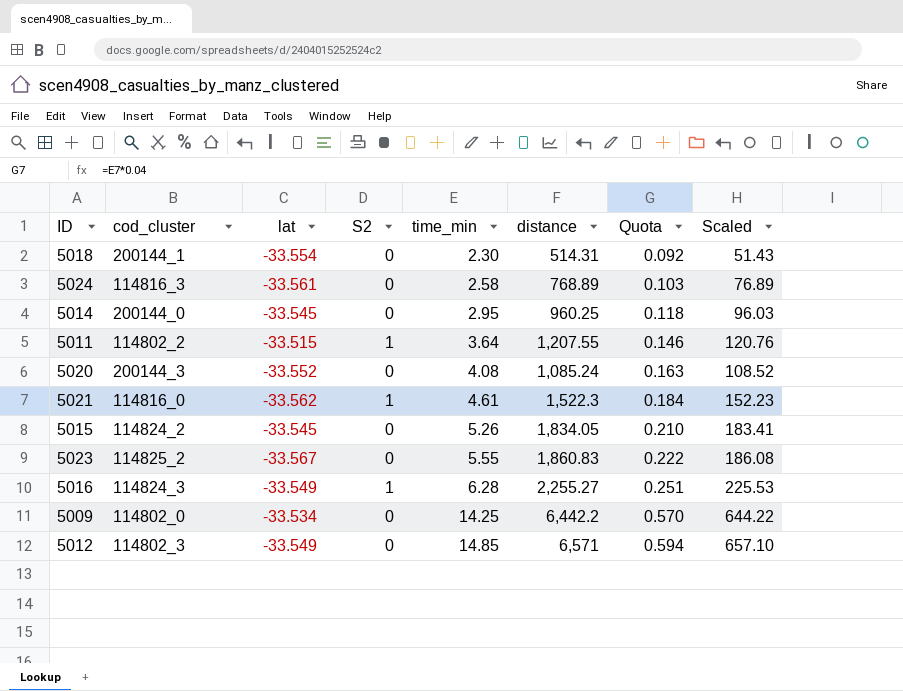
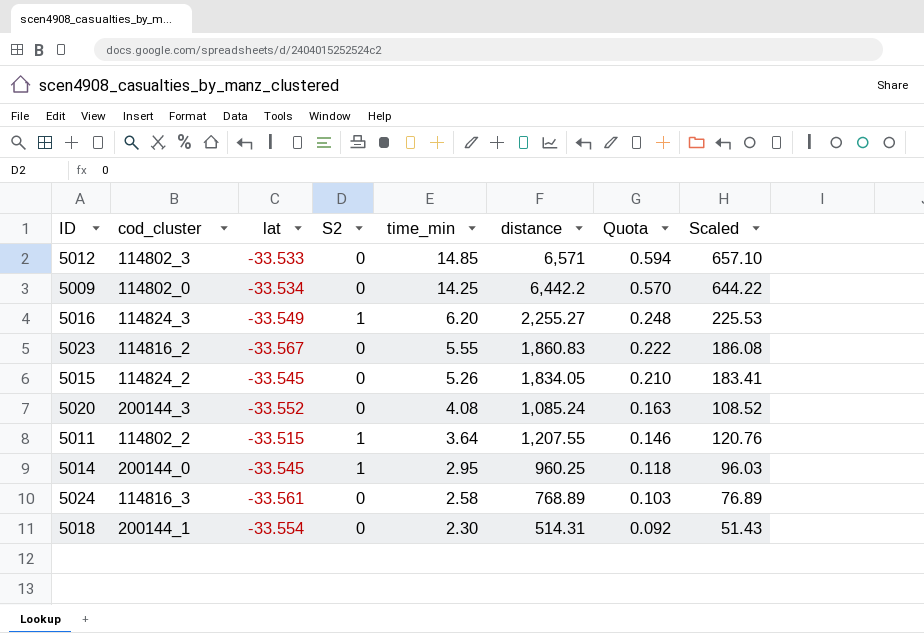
row order: time_min ascending -> time_min descending
row 5021: 114816_0 | -33.562 | 1 | 4.61 | 1,522.3 | 0.184 | 152.23 -> none
5012 | lat: -33.549 -> -33.533
5016 | time_min: 6.28 -> 6.20
5016 | Quota: 0.251 -> 0.248
5023 | cod_cluster: 114825_2 -> 114816_2
5014 | S2: 0 -> 1

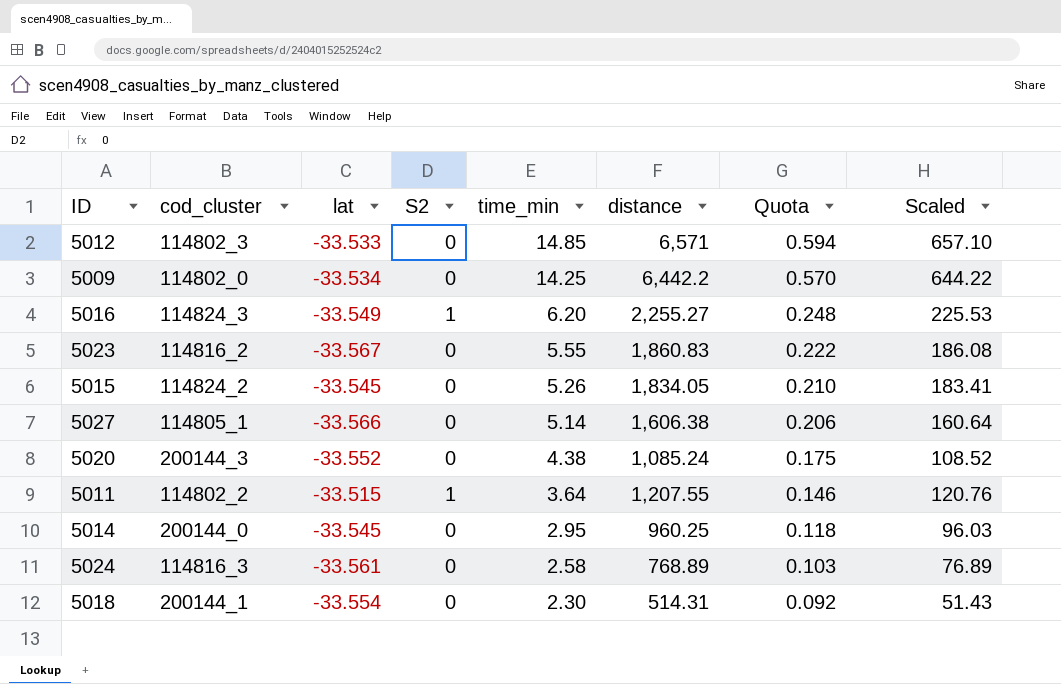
row 5027: none -> 114805_1 | -33.566 | 0 | 5.14 | 1,606.38 | 0.206 | 160.64
5020 | time_min: 4.08 -> 4.38
5020 | Quota: 0.163 -> 0.175
5014 | S2: 1 -> 0

